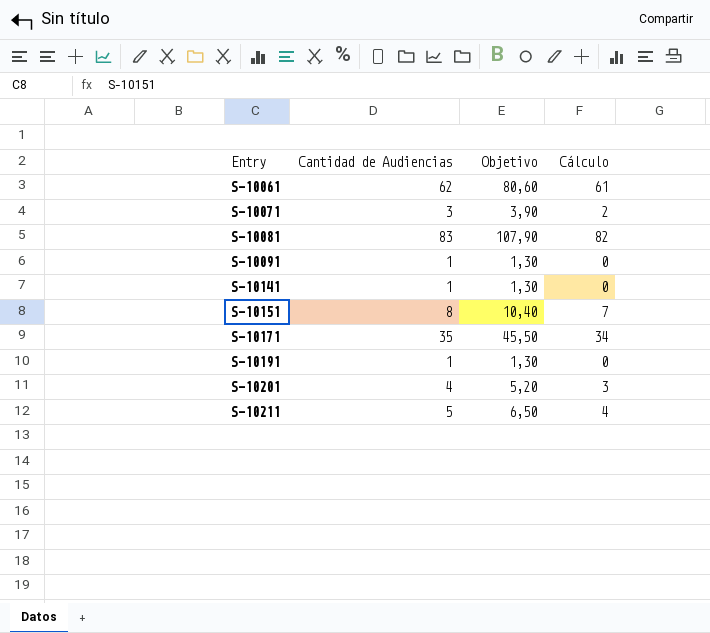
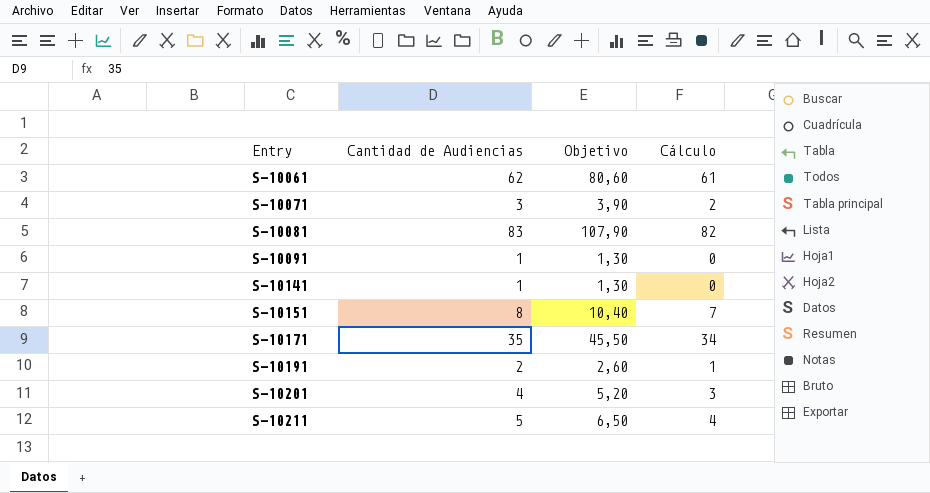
S-10191 | Cantidad de Audiencias: 1 -> 2
S-10191 | Objetivo: 1,30 -> 2,60
S-10191 | Cálculo: 0 -> 1

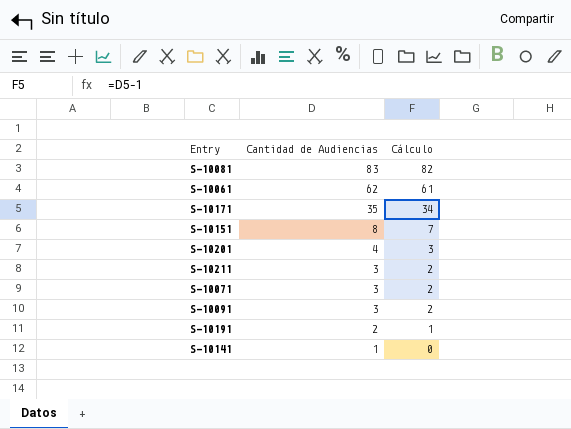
row order: Entry ascending -> Cantidad de Audiencias descending
column Objetivo | formula: [Cantidad de Audiencias] * 1,3 -> none
S-10211 | Cantidad de Audiencias: 5 -> 3
S-10211 | Cálculo: 4 -> 2
S-10091 | Cantidad de Audiencias: 1 -> 3
S-10091 | Cálculo: 0 -> 2

